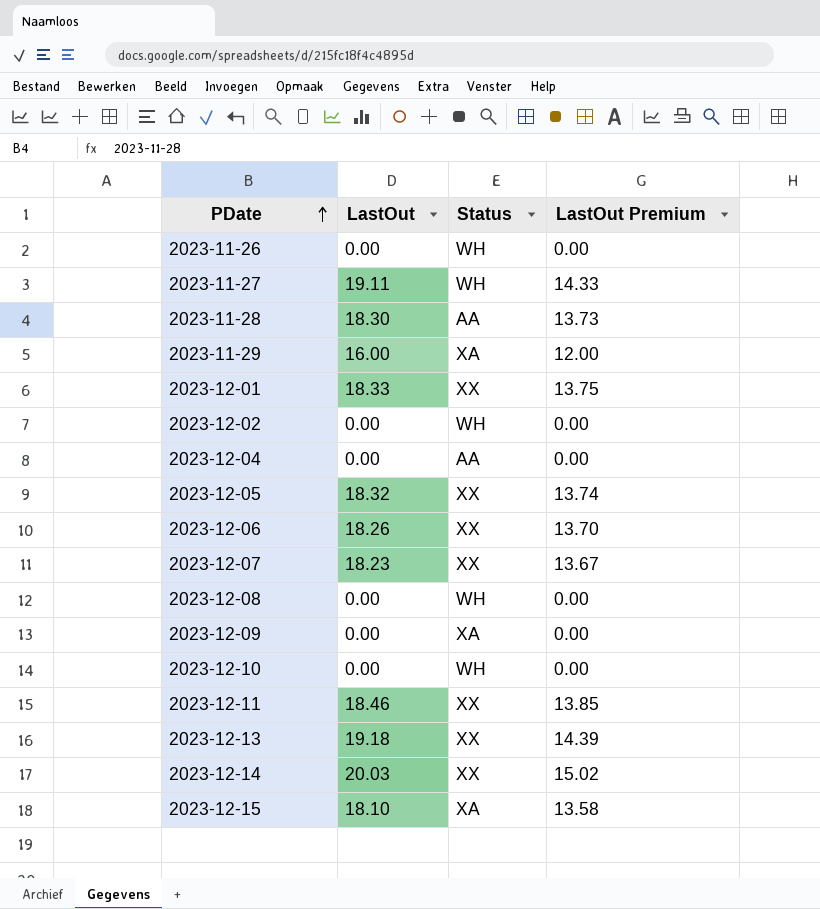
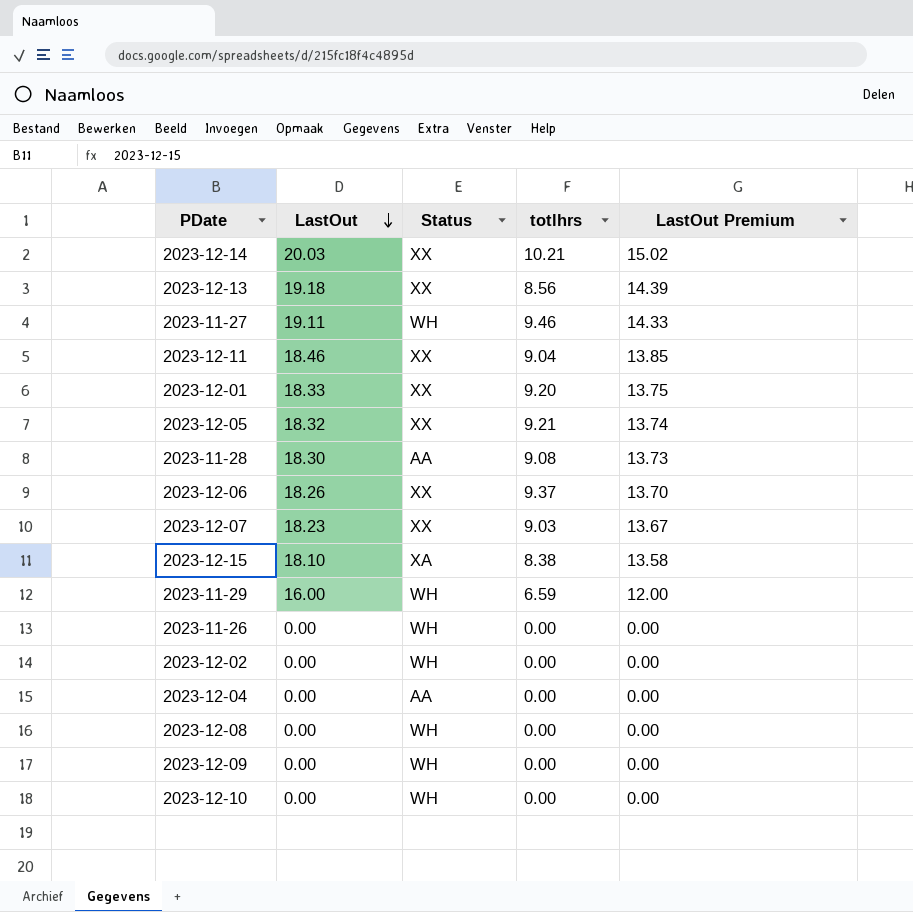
row order: PDate ascending -> LastOut descending
column totlhrs | position: none -> 4
2023-11-29 | Status: XA -> WH
2023-12-09 | Status: XA -> WH

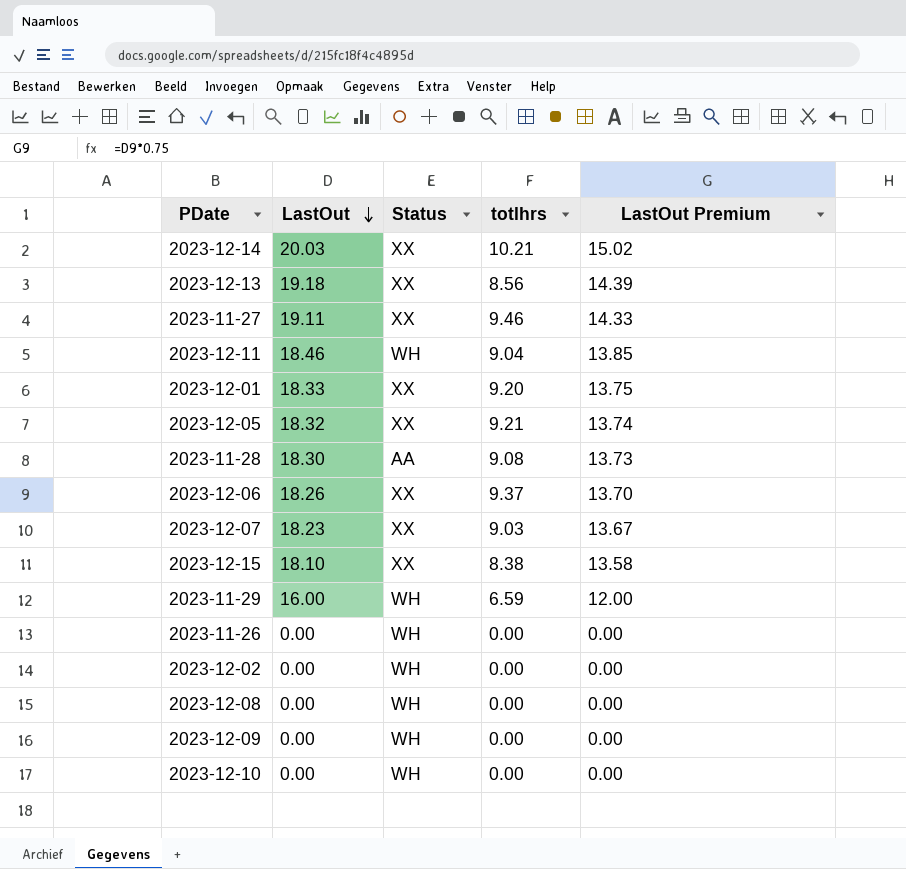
row 2023-12-04: 0.00 | AA | 0.00 | 0.00 -> none
2023-11-27 | Status: WH -> XX
2023-12-11 | Status: XX -> WH
2023-12-15 | Status: XA -> XX

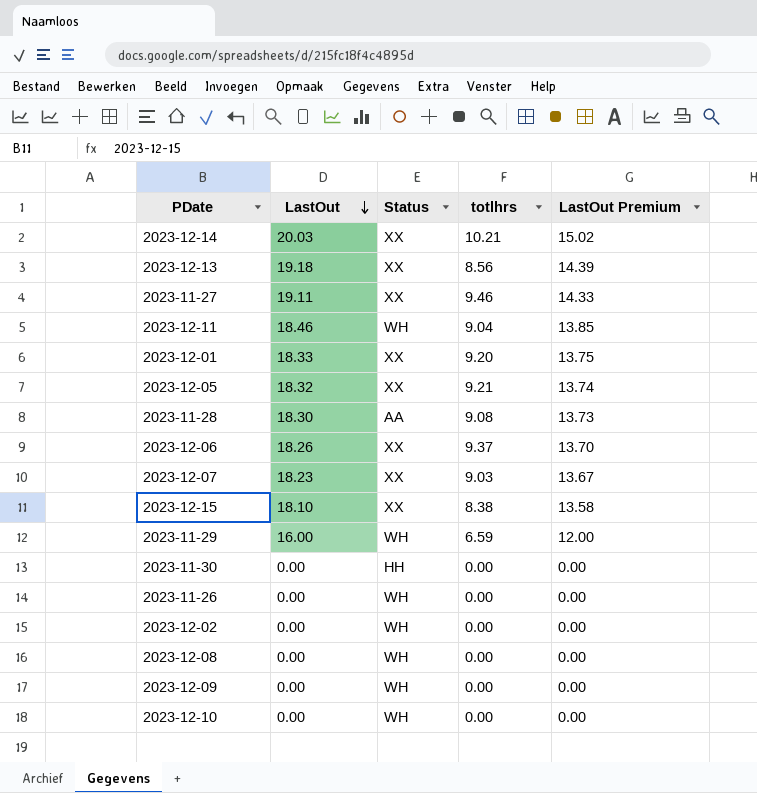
row 2023-11-30: none -> 0.00 | HH | 0.00 | 0.00

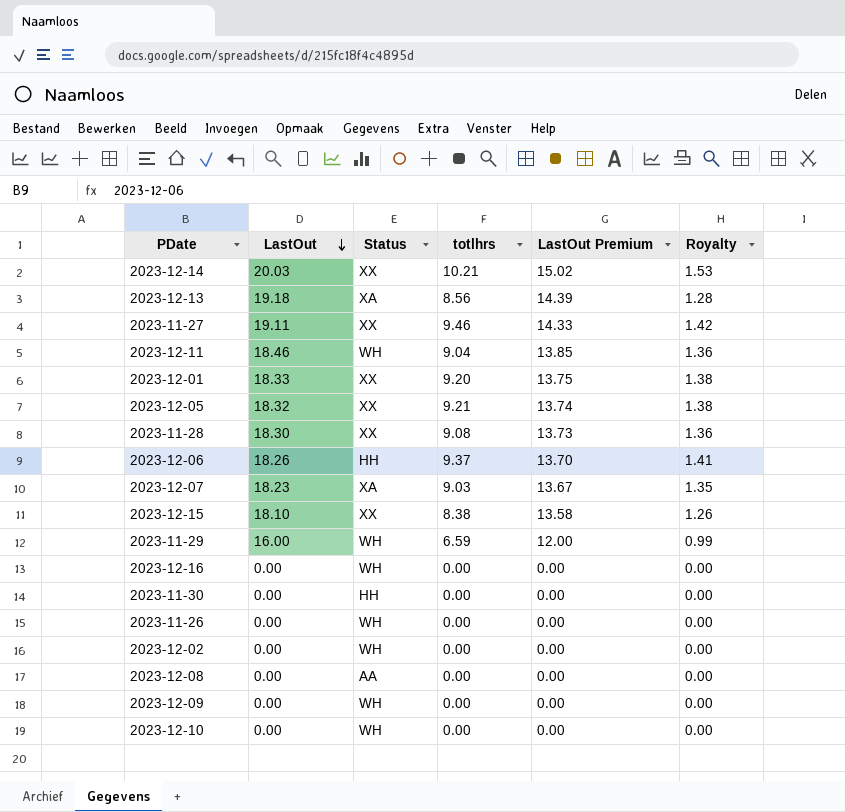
column Royalty | formula: none -> [totlhrs] * 0.15
2023-12-13 | Status: XX -> XA
2023-11-28 | Status: AA -> XX
2023-12-06 | Status: XX -> HH
2023-12-07 | Status: XX -> XA
row 2023-12-16: none -> 0.00 | WH | 0.00 | 0.00 | 0.00
2023-12-08 | Status: WH -> AA

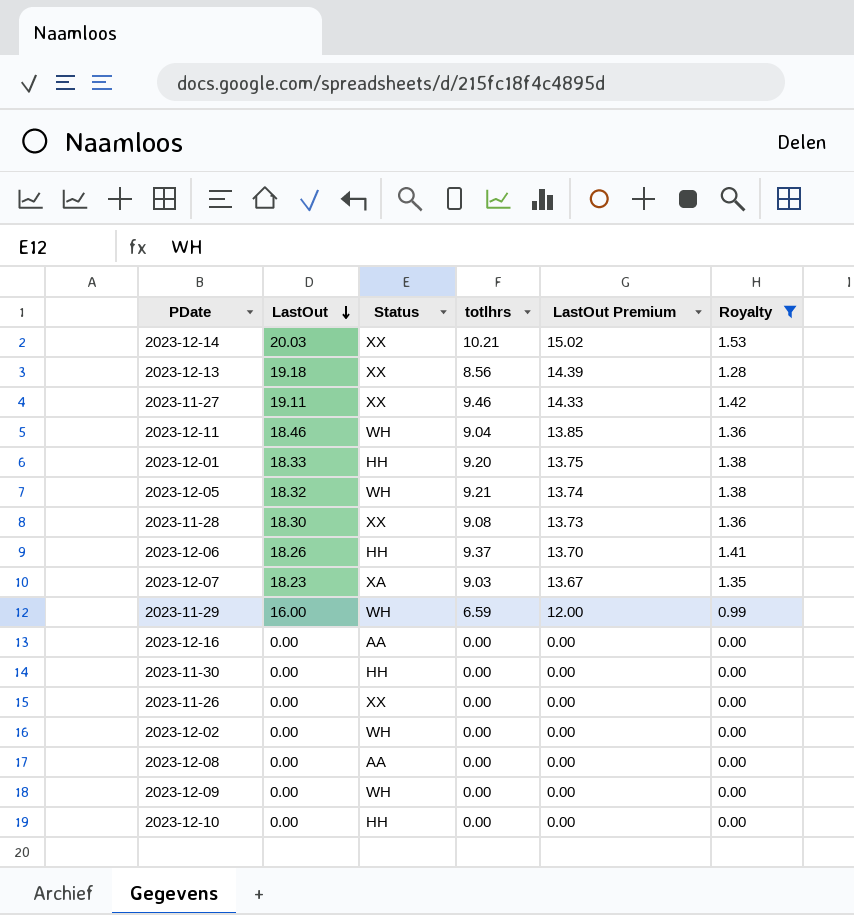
filter: none -> Royalty != 1.26
2023-12-13 | Status: XA -> XX
2023-12-01 | Status: XX -> HH
2023-12-05 | Status: XX -> WH
2023-12-16 | Status: WH -> AA
2023-11-26 | Status: WH -> XX
2023-12-10 | Status: WH -> HH

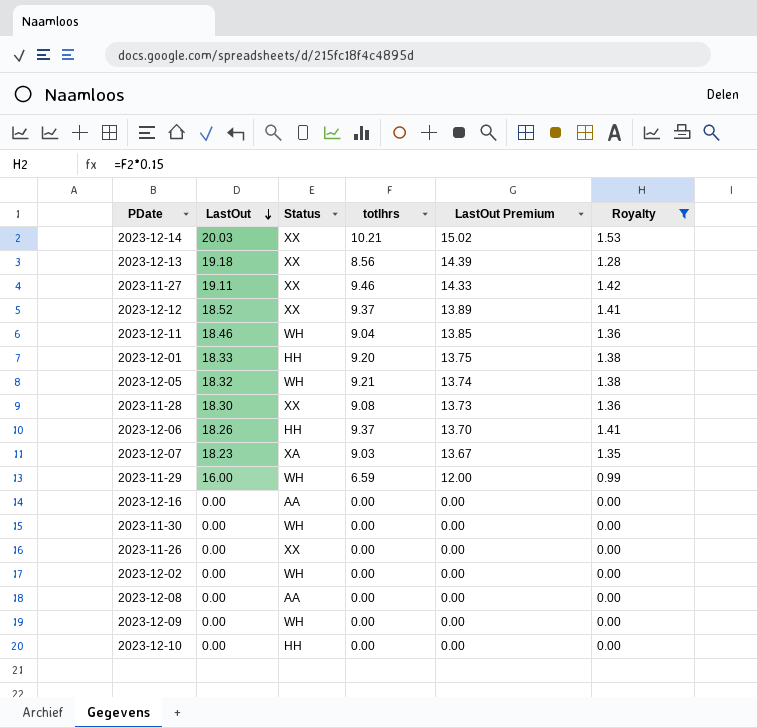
row 2023-12-12: none -> 18.52 | XX | 9.37 | 13.89 | 1.41
2023-11-30 | Status: HH -> WH

